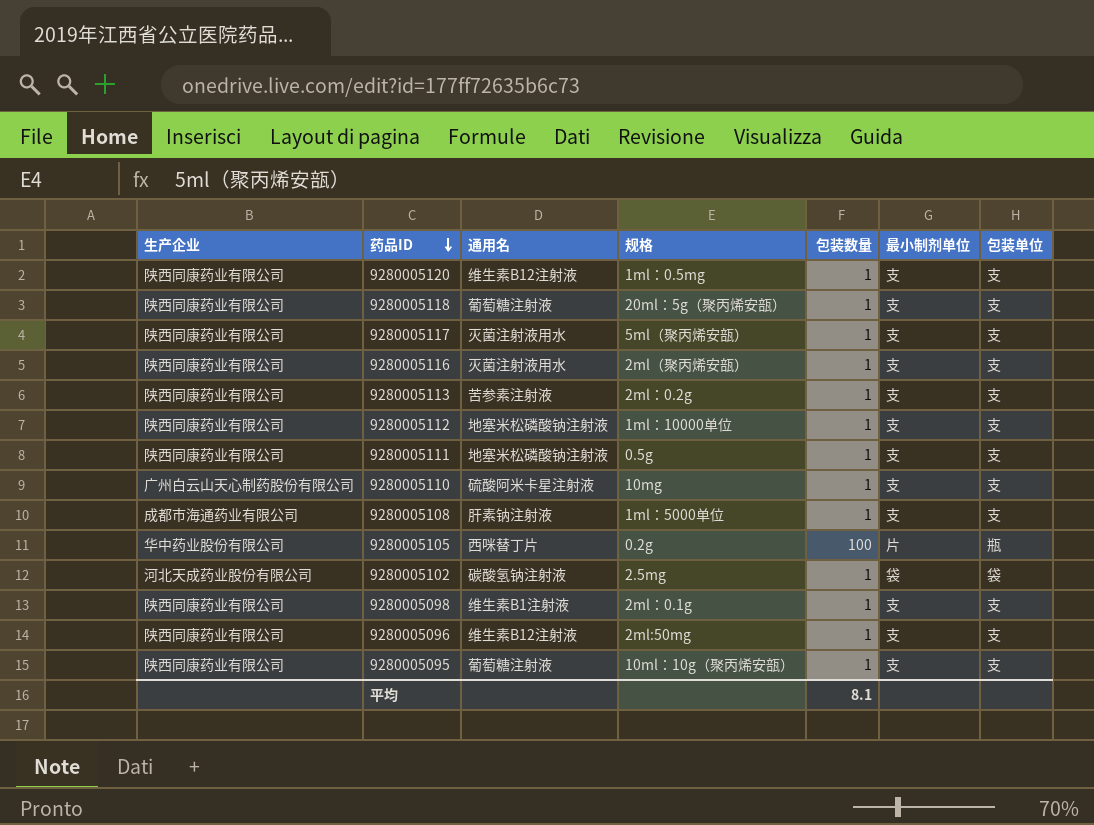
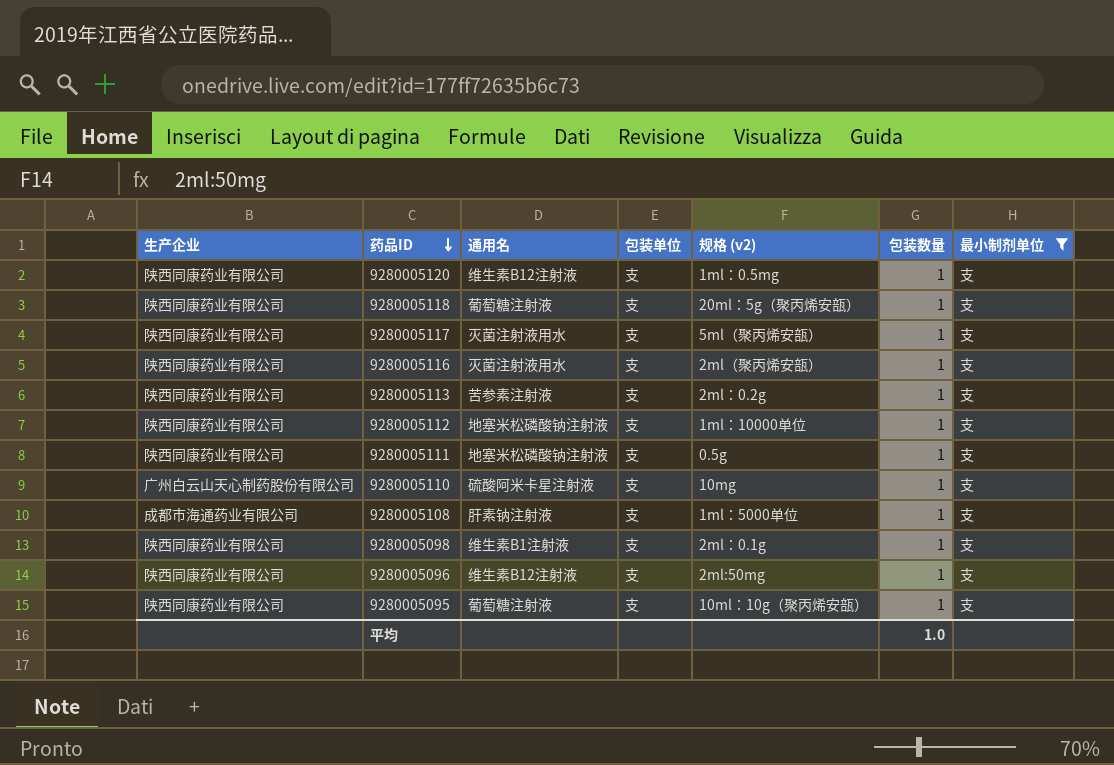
filter: none -> 最小制剂单位 = 支
column 包装单位 | position: 7 -> 4
column name: 规格 -> 规格 (v2)
平均 | 包装数量: 8.1 -> 1.0

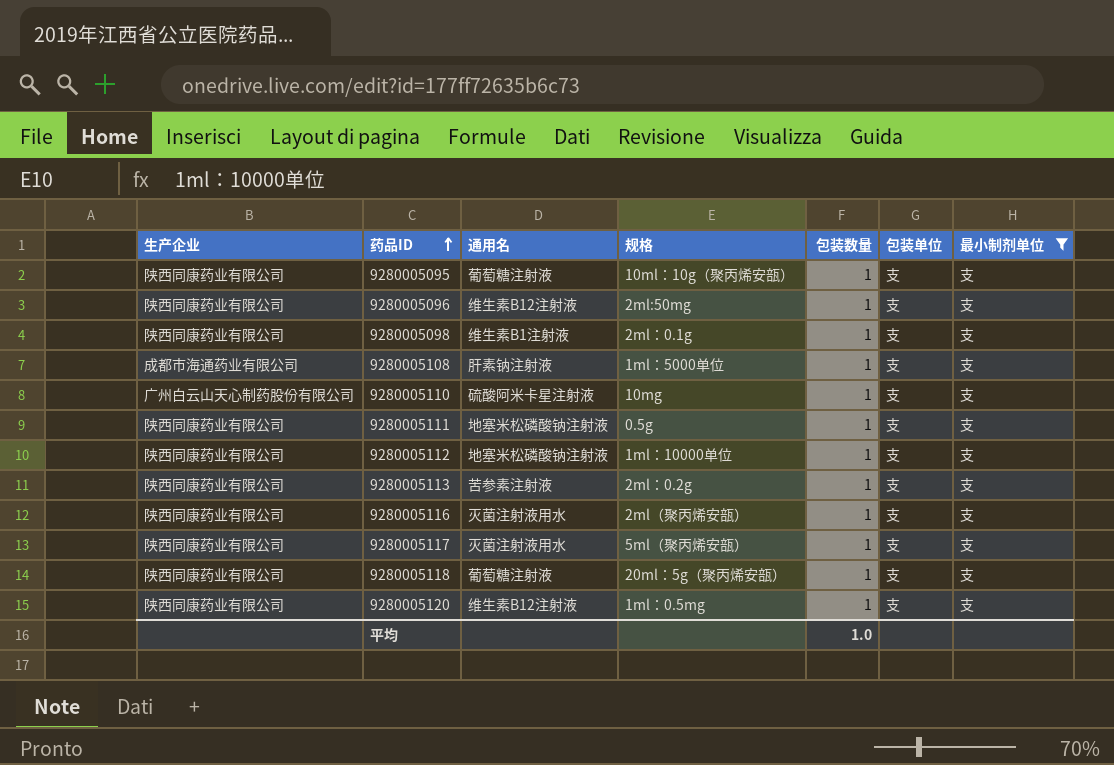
row order: 药品ID descending -> 药品ID ascending
column name: 规格 (v2) -> 规格
column 包装单位 | position: 4 -> 6

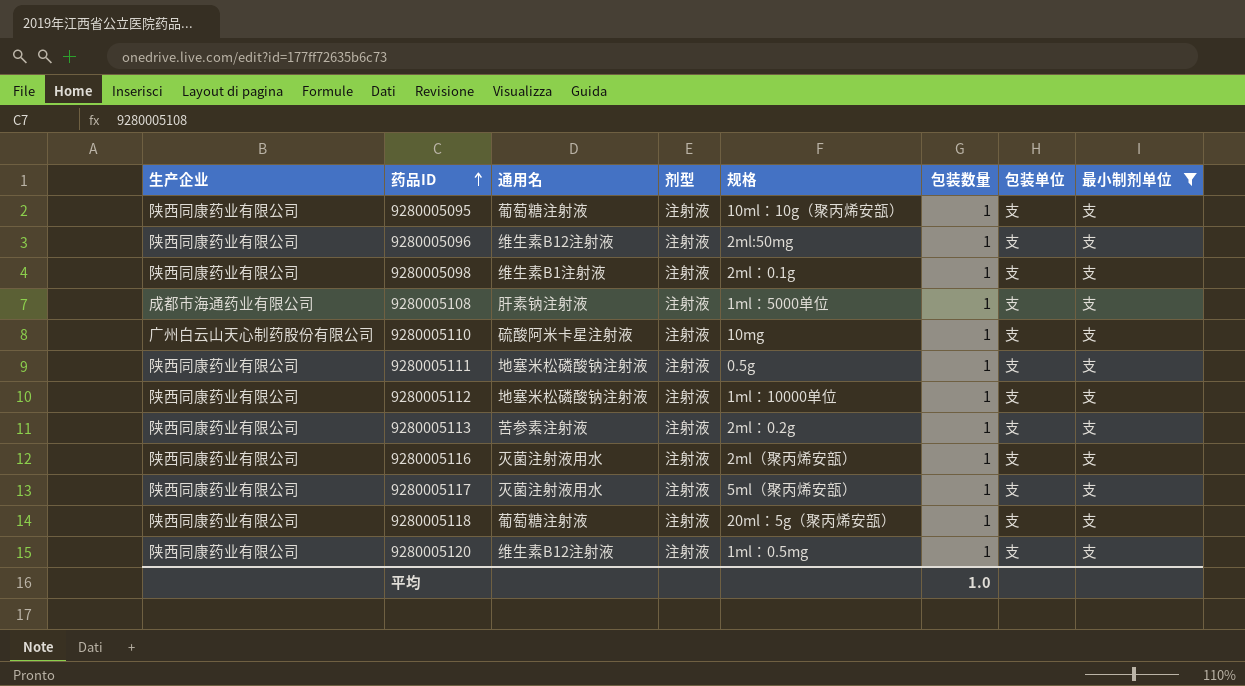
column 剂型 | position: none -> 4

